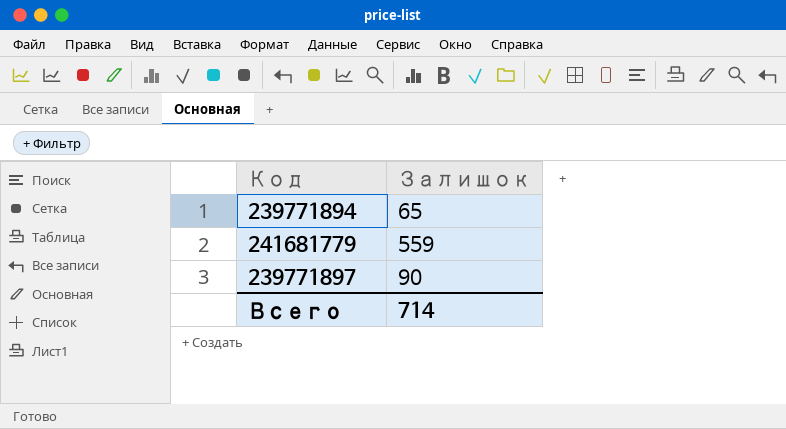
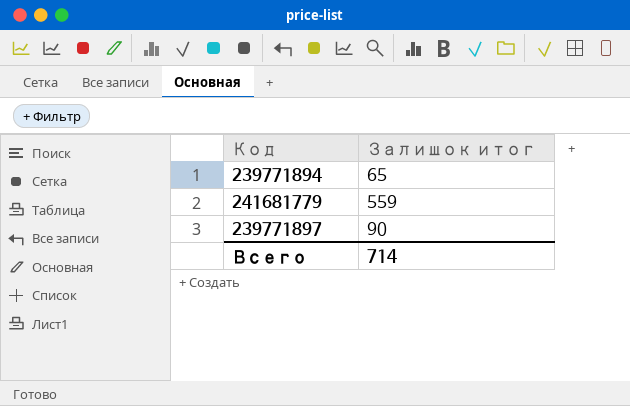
column name: Залишок -> Залишок итог

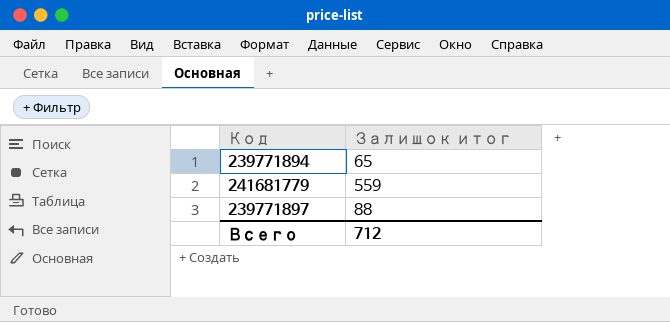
239771897 | Залишок итог: 90 -> 88
Всего | Залишок итог: 714 -> 712

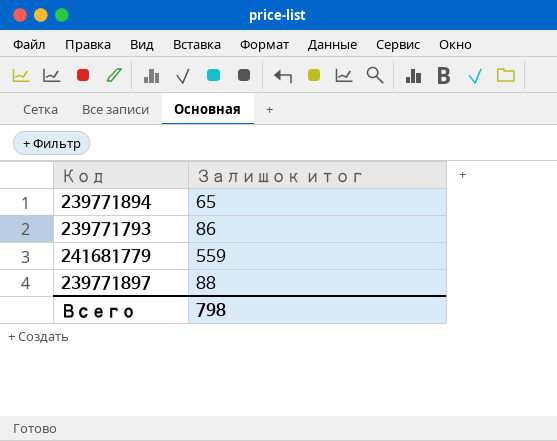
row 239771793: none -> 86
Всего | Залишок итог: 712 -> 798

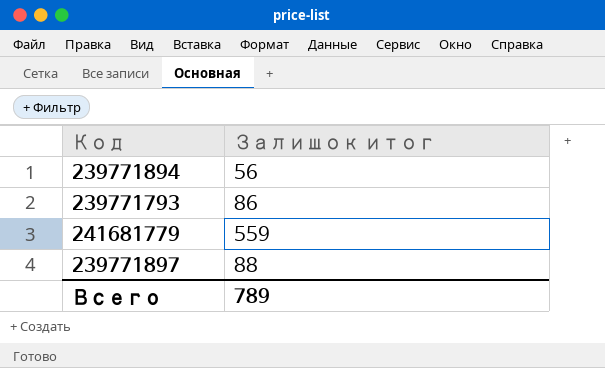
239771894 | Залишок итог: 65 -> 56
Всего | Залишок итог: 798 -> 789

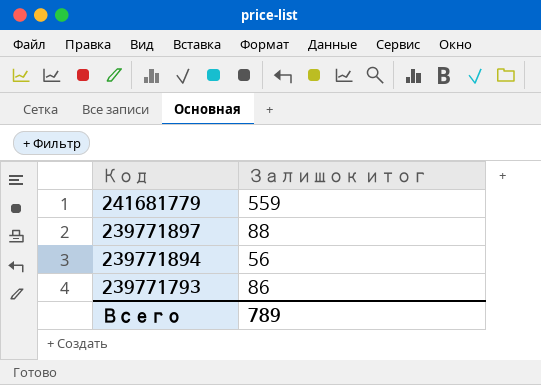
row order: none -> Код descending

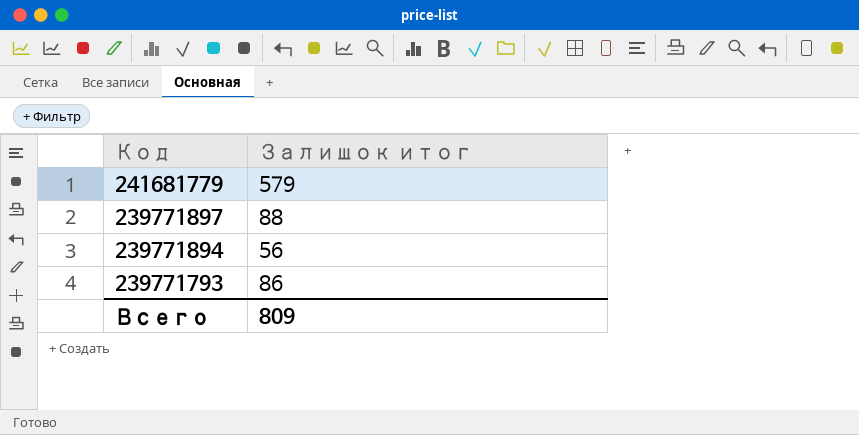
241681779 | Залишок итог: 559 -> 579
Всего | Залишок итог: 789 -> 809

